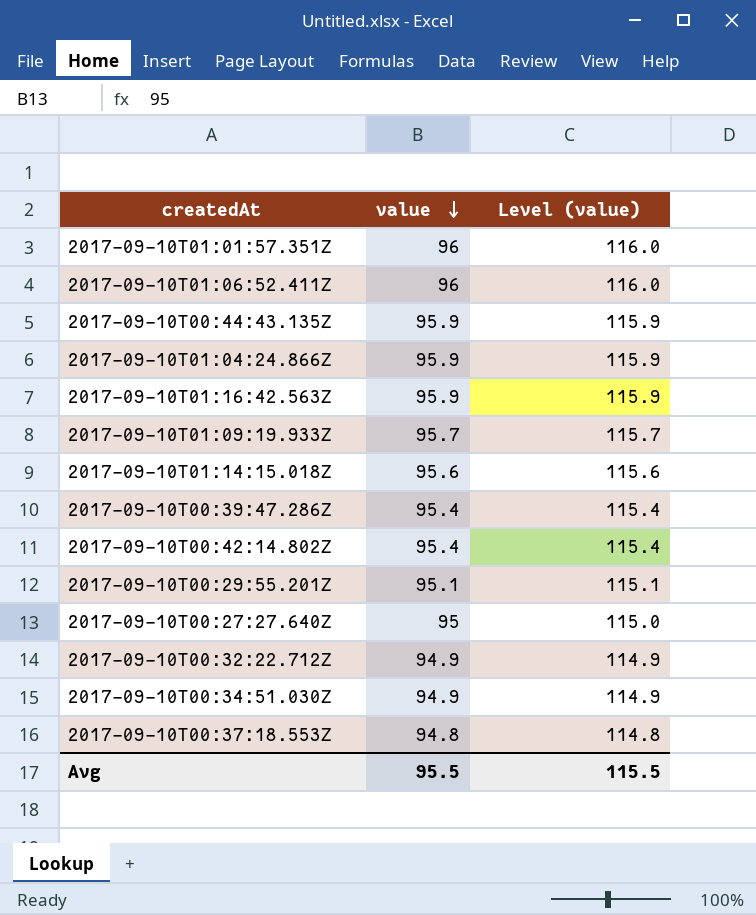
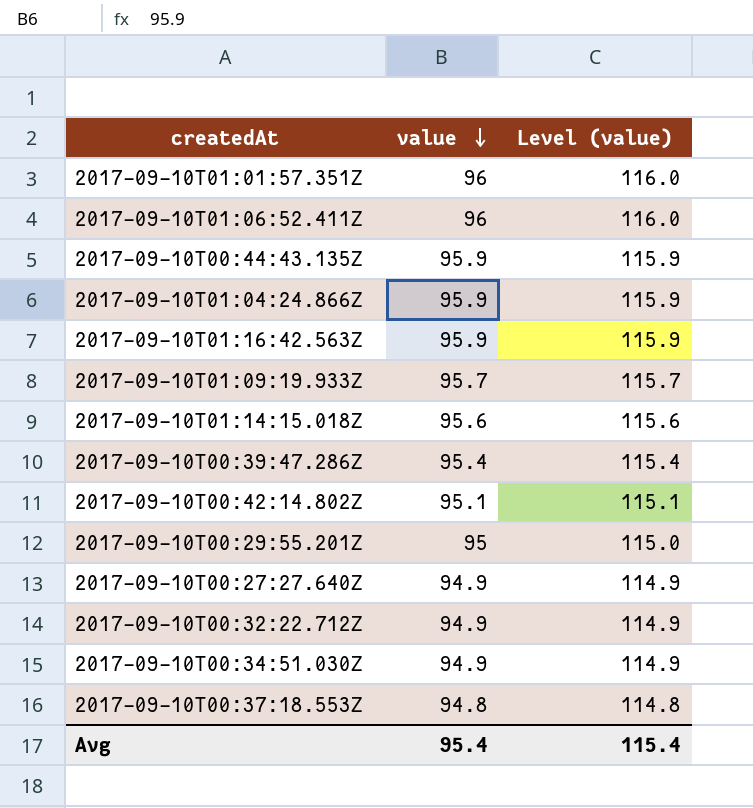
2017-09-10T00:42:14.802Z | value: 95.4 -> 95.1
2017-09-10T00:42:14.802Z | Level (value): 115.4 -> 115.1
2017-09-10T00:29:55.201Z | value: 95.1 -> 95
2017-09-10T00:29:55.201Z | Level (value): 115.1 -> 115.0
2017-09-10T00:27:27.640Z | value: 95 -> 94.9
2017-09-10T00:27:27.640Z | Level (value): 115.0 -> 114.9
Avg | value: 95.5 -> 95.4
Avg | Level (value): 115.5 -> 115.4

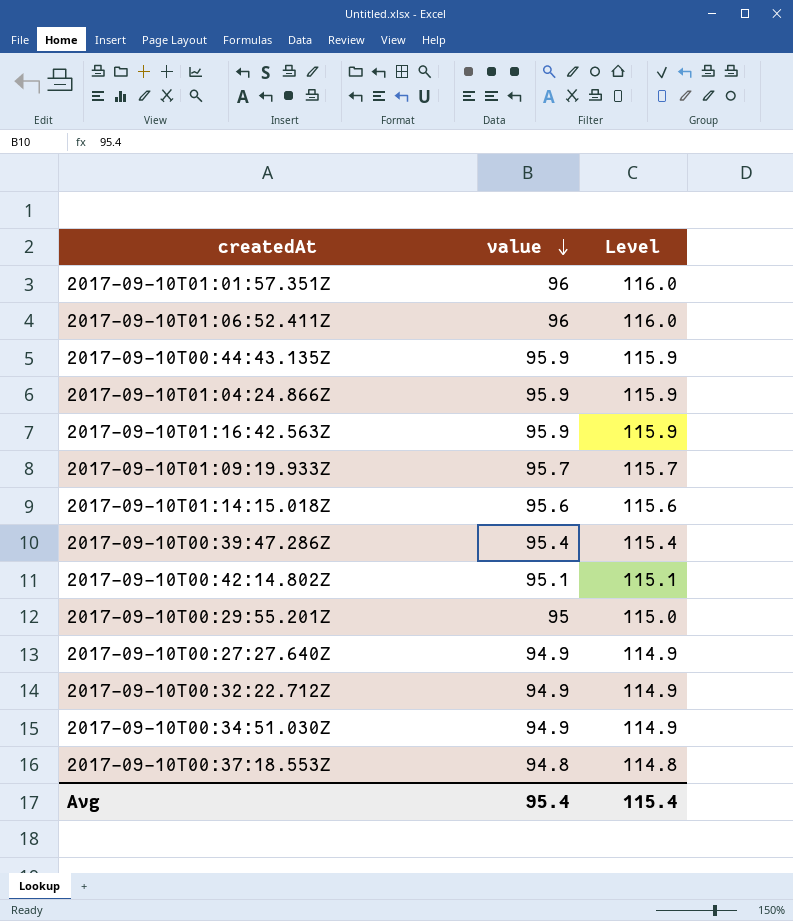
column name: Level (value) -> Level

